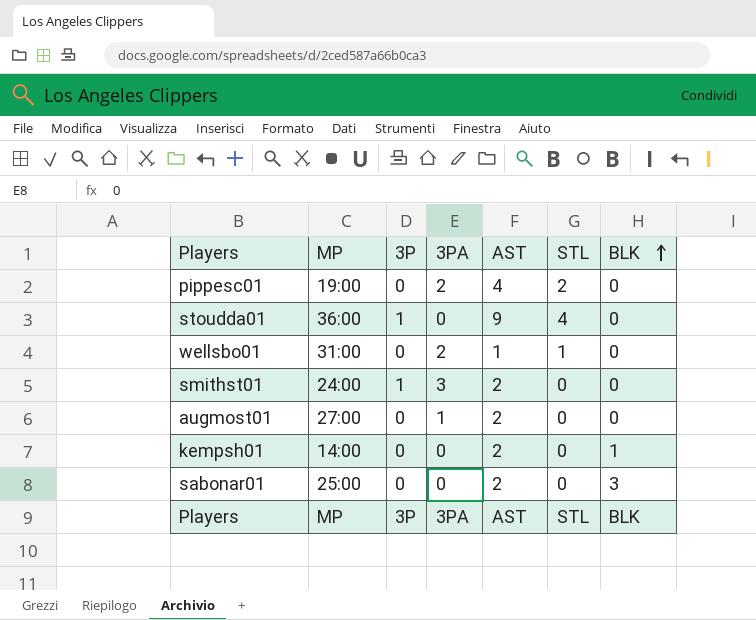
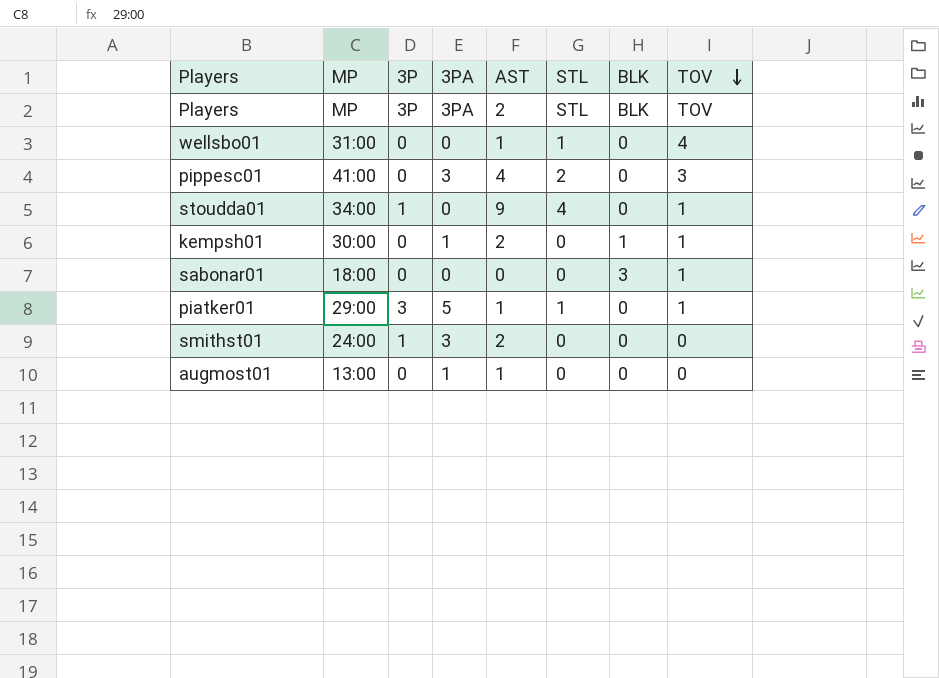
row order: BLK ascending -> TOV descending
column TOV | position: none -> 8
Players | AST: AST -> 2
wellsbo01 | 3PA: 2 -> 0
pippesc01 | MP: 19:00 -> 41:00
pippesc01 | 3PA: 2 -> 3
stoudda01 | MP: 36:00 -> 34:00
kempsh01 | MP: 14:00 -> 30:00
kempsh01 | 3PA: 0 -> 1
sabonar01 | MP: 25:00 -> 18:00
sabonar01 | AST: 2 -> 0
row piatker01: none -> 29:00 | 3 | 5 | 1 | 1 | 0 | 1
augmost01 | MP: 27:00 -> 13:00
augmost01 | AST: 2 -> 1

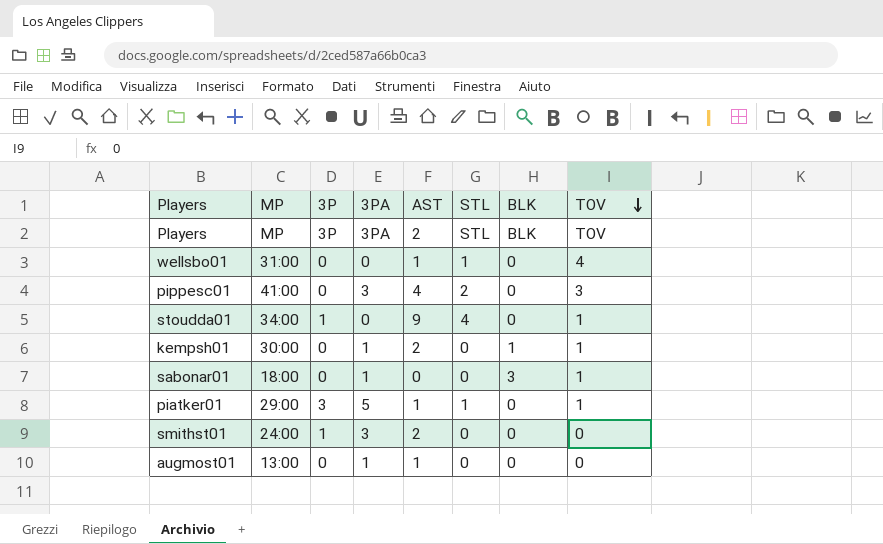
sabonar01 | 3PA: 0 -> 1

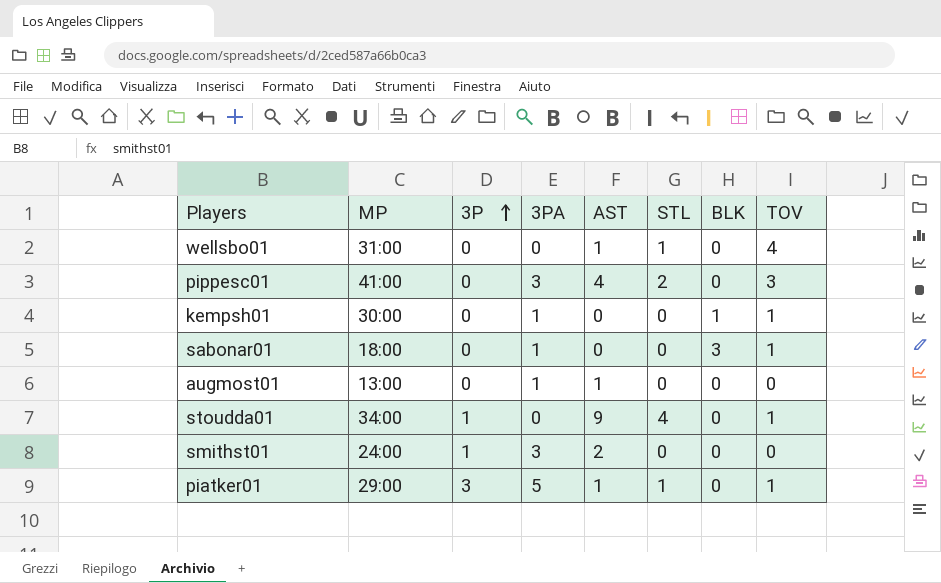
row order: TOV descending -> 3P ascending
row Players: MP | 3P | 3PA | 2 | STL | BLK | TOV -> none
kempsh01 | AST: 2 -> 0

